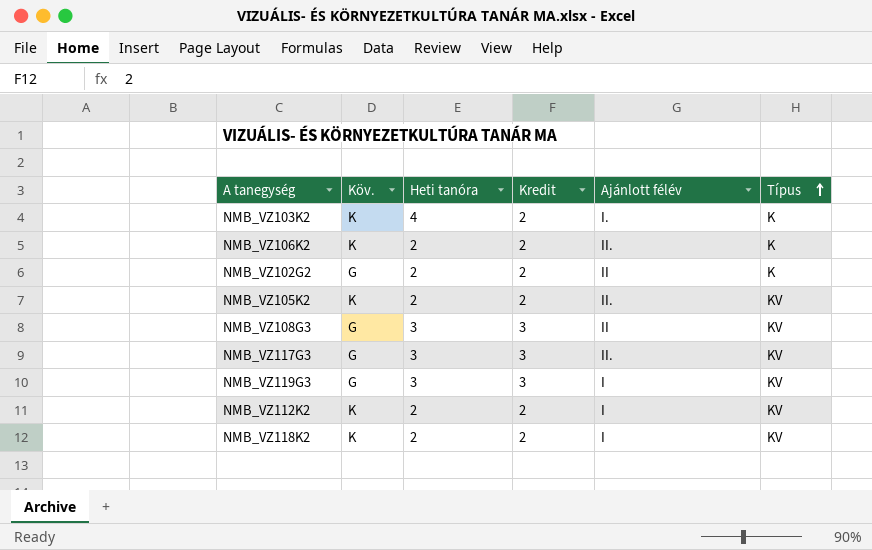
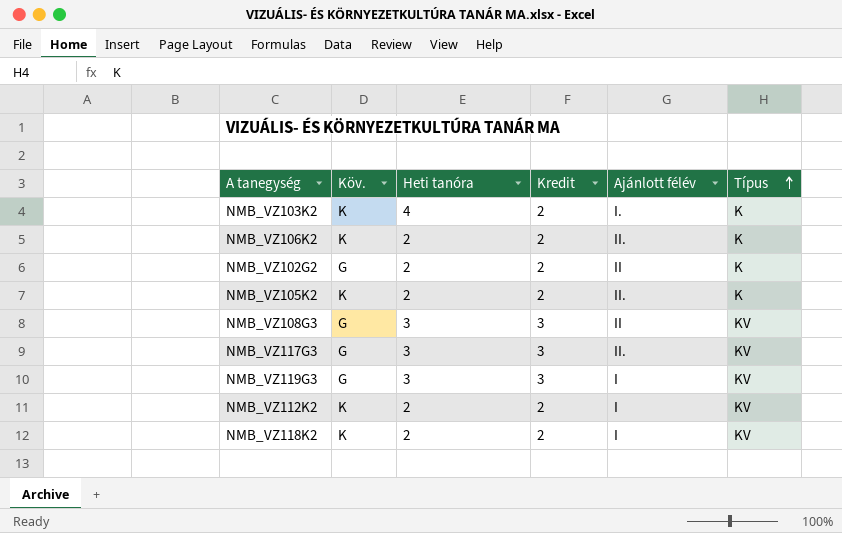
NMB_VZ105K2 | Típus: KV -> K

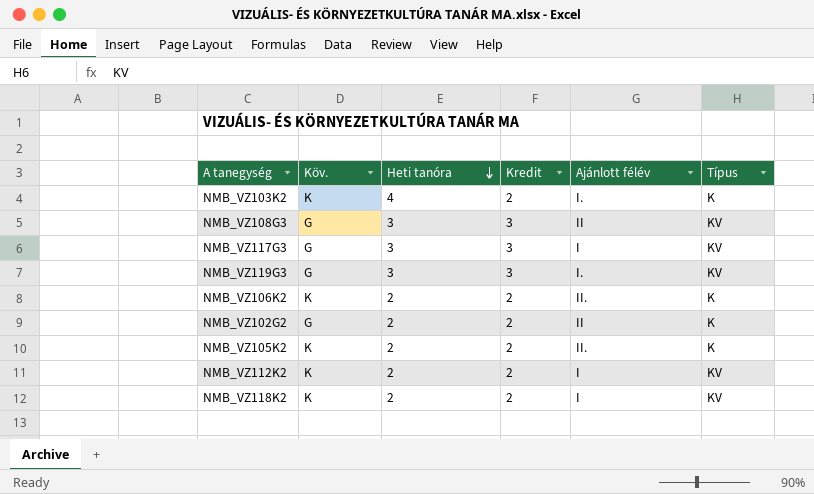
row order: Típus ascending -> Heti tanóra descending
NMB_VZ117G3 | Ajánlott félév: II. -> I
NMB_VZ119G3 | Ajánlott félév: I -> I.

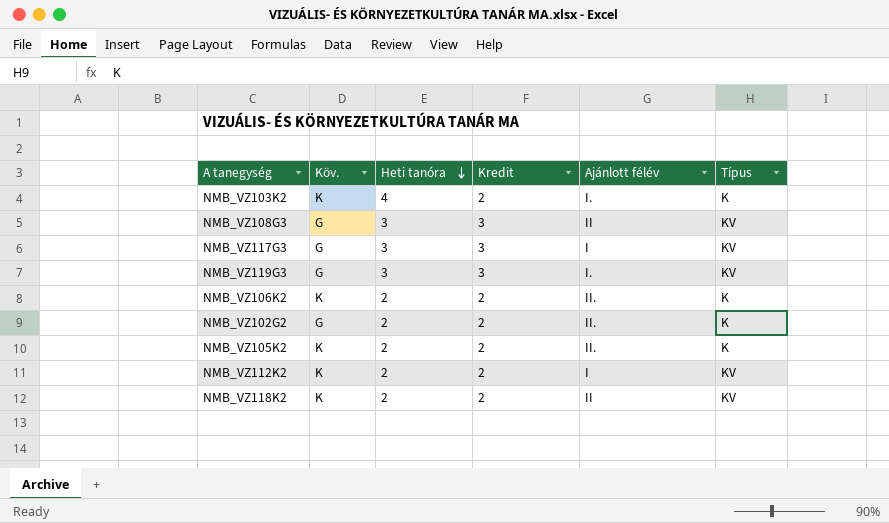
NMB_VZ102G2 | Ajánlott félév: II -> II.
NMB_VZ118K2 | Ajánlott félév: I -> II

